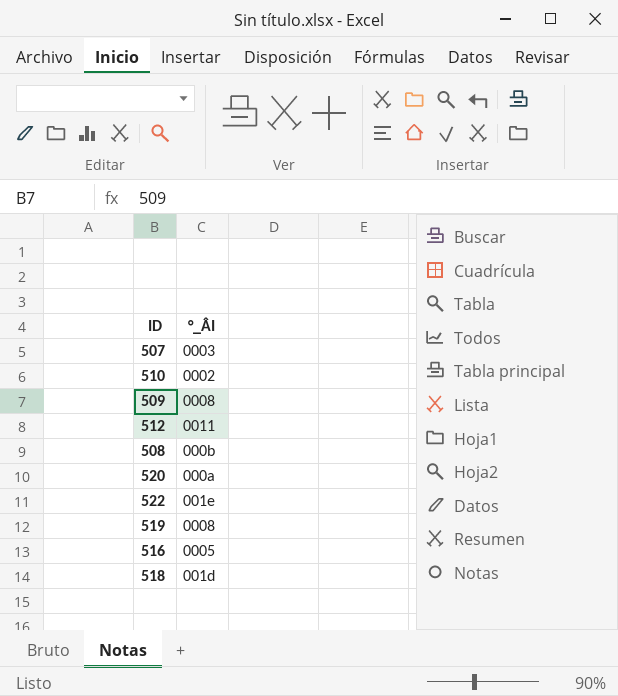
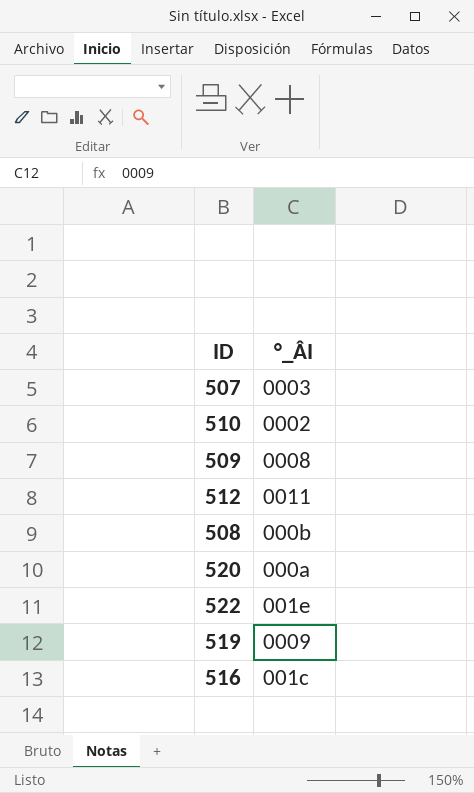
row 518: 001d -> none
519 | °_ÂI: 0008 -> 0009
516 | °_ÂI: 0005 -> 001c

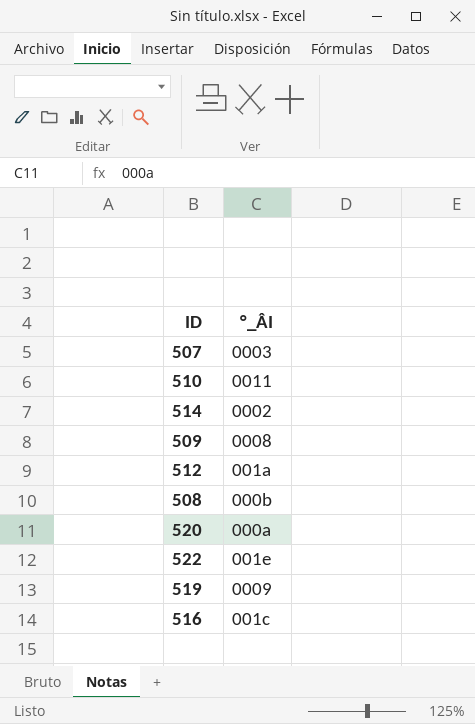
510 | °_ÂI: 0002 -> 0011
row 514: none -> 0002
512 | °_ÂI: 0011 -> 001a

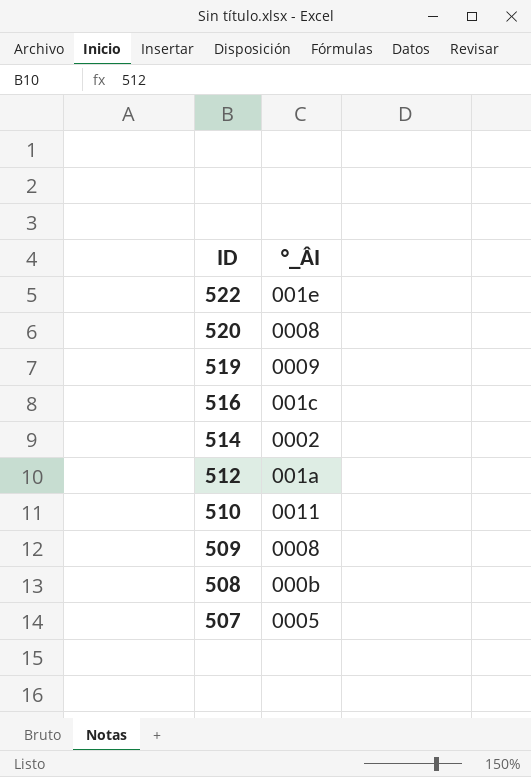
row order: none -> ID descending
520 | °_ÂI: 000a -> 0008
507 | °_ÂI: 0003 -> 0005

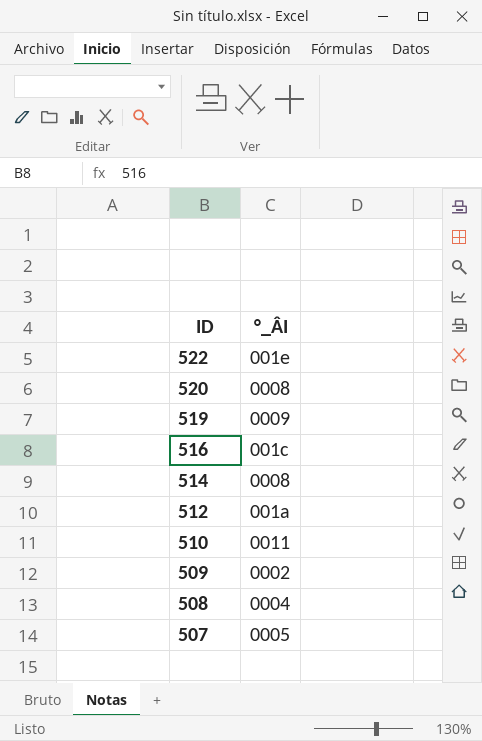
514 | °_ÂI: 0002 -> 0008
509 | °_ÂI: 0008 -> 0002
508 | °_ÂI: 000b -> 0004

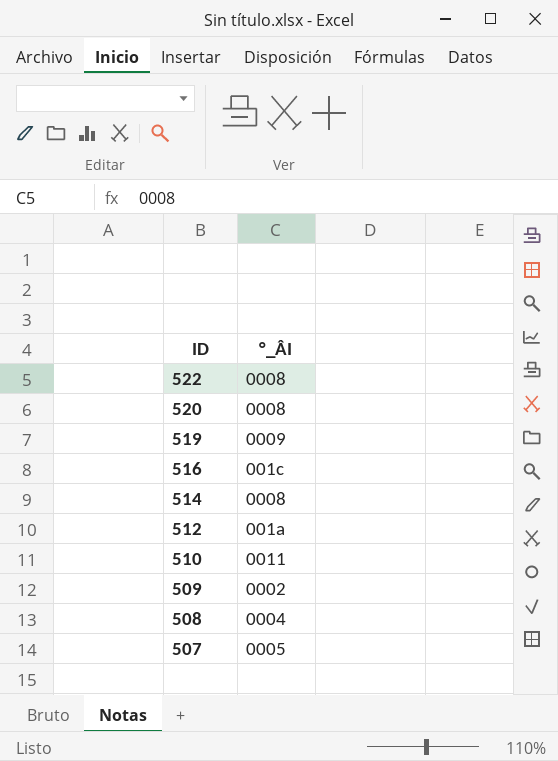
522 | °_ÂI: 001e -> 0008

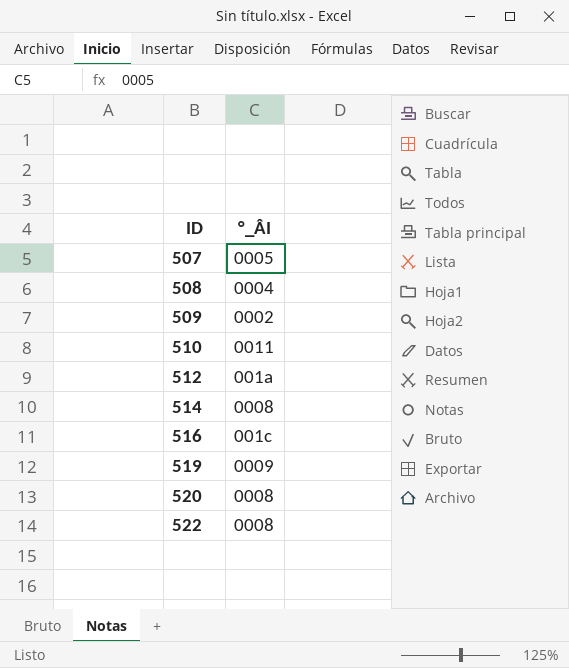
row order: ID descending -> ID ascending

